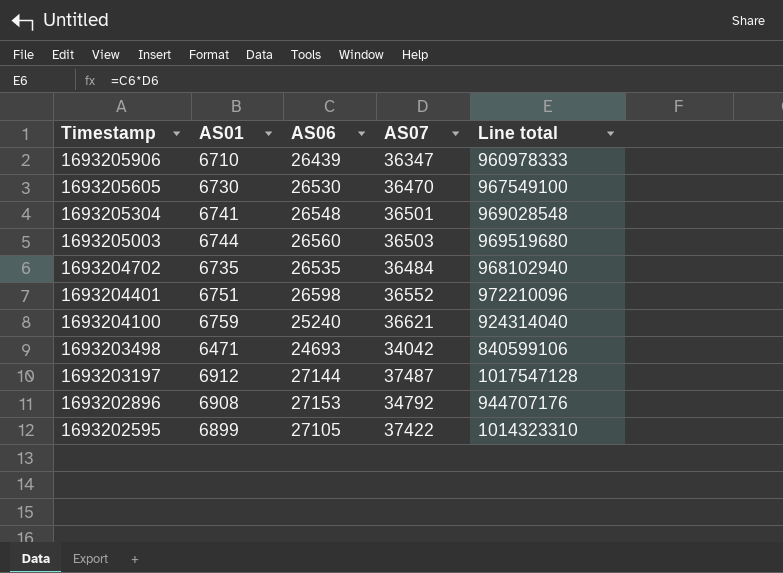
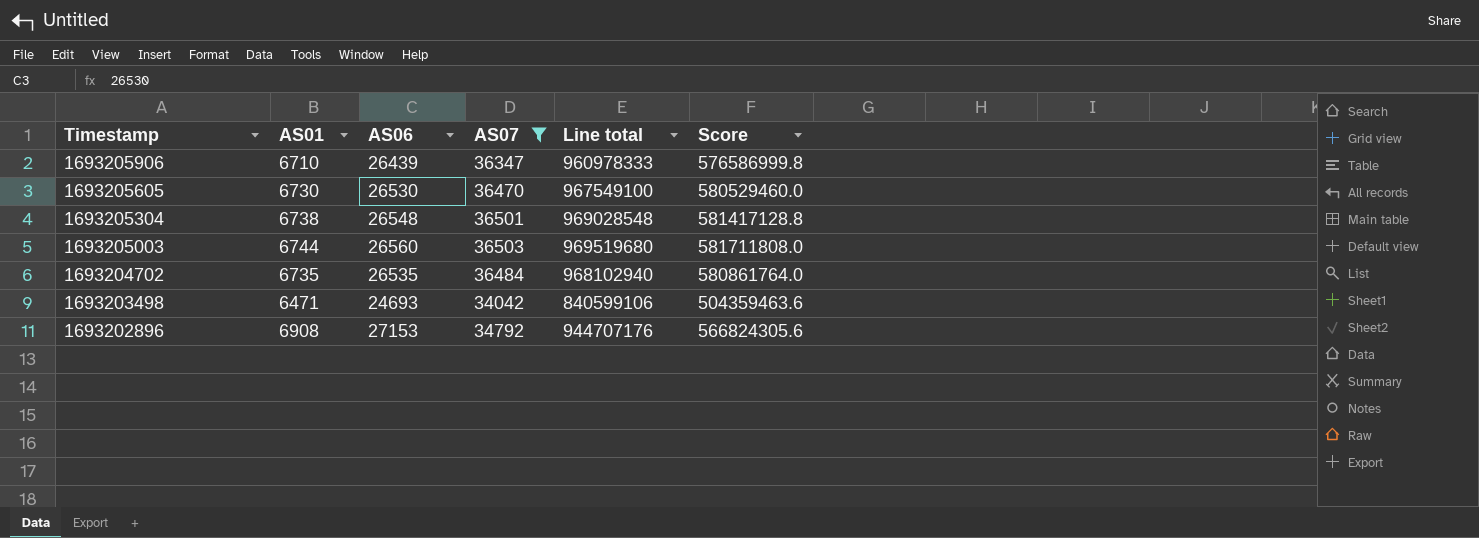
filter: none -> AS07 <= 36503
column Score | formula: none -> [Line total] * 0.6
1693205304 | AS01: 6741 -> 6738

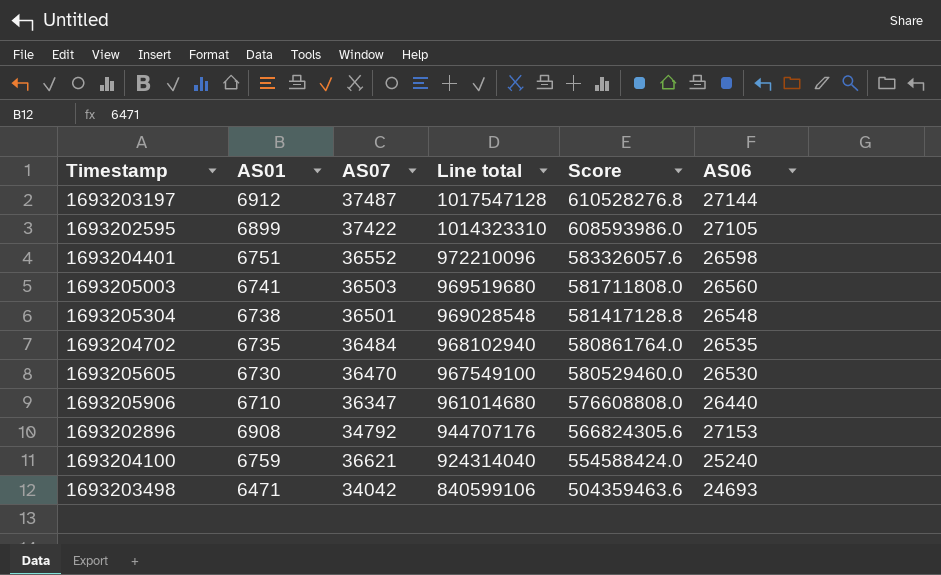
filter: AS07 <= 36503 -> none
row order: Timestamp descending -> Line total descending
column AS06 | position: 3 -> 6
1693205003 | AS01: 6744 -> 6741
1693205906 | Line total: 960978333 -> 961014680
1693205906 | Score: 576586999.8 -> 576608808.0
1693205906 | AS06: 26439 -> 26440

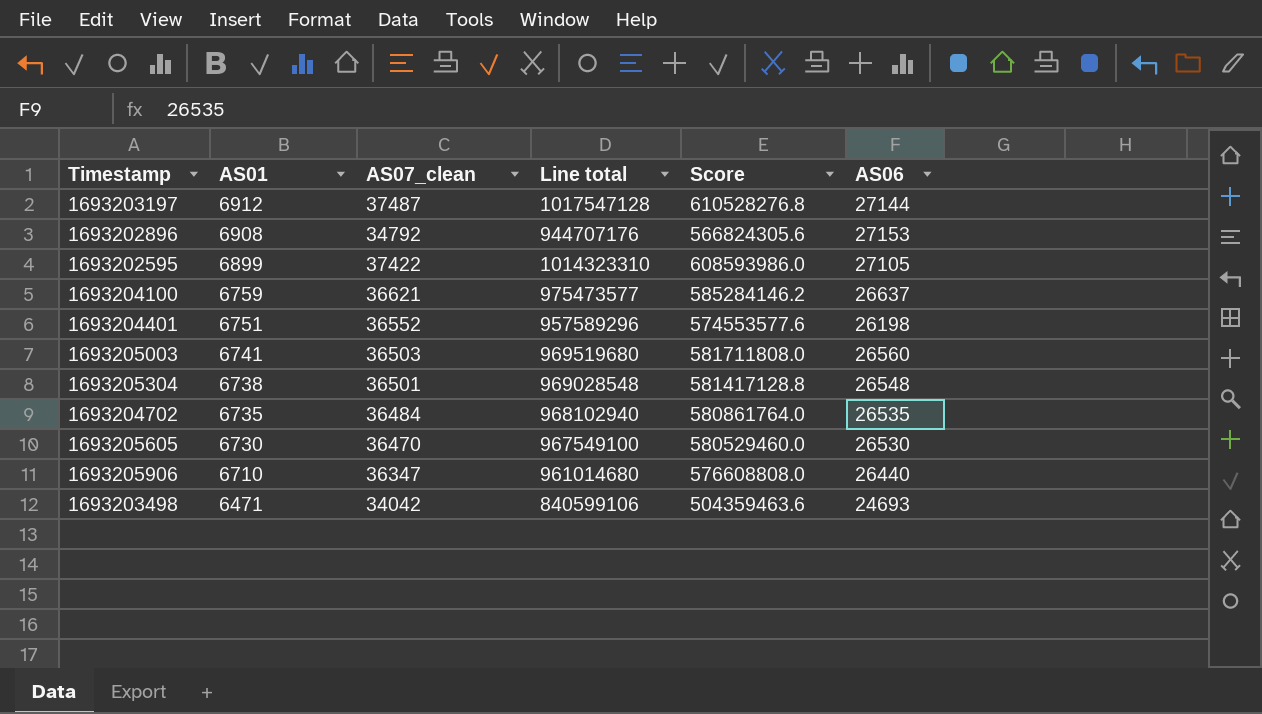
row order: Line total descending -> AS01 descending
column name: AS07 -> AS07_clean
1693204100 | Line total: 924314040 -> 975473577
1693204100 | Score: 554588424.0 -> 585284146.2
1693204100 | AS06: 25240 -> 26637
1693204401 | Line total: 972210096 -> 957589296
1693204401 | Score: 583326057.6 -> 574553577.6
1693204401 | AS06: 26598 -> 26198

